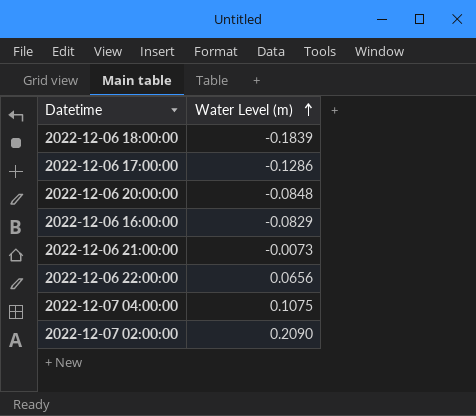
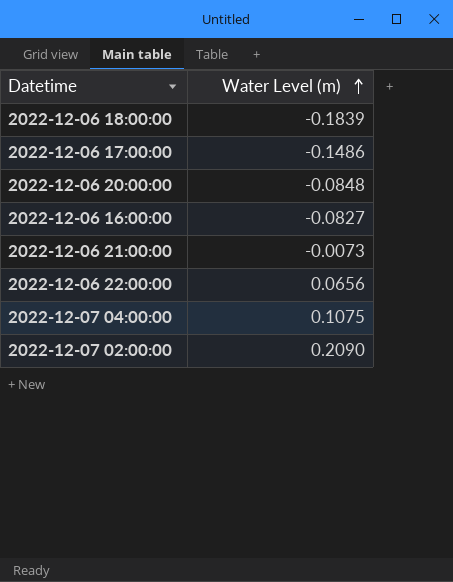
2022-12-06 17:00:00 | Water Level (m): -0.1286 -> -0.1486
2022-12-06 16:00:00 | Water Level (m): -0.0829 -> -0.0827

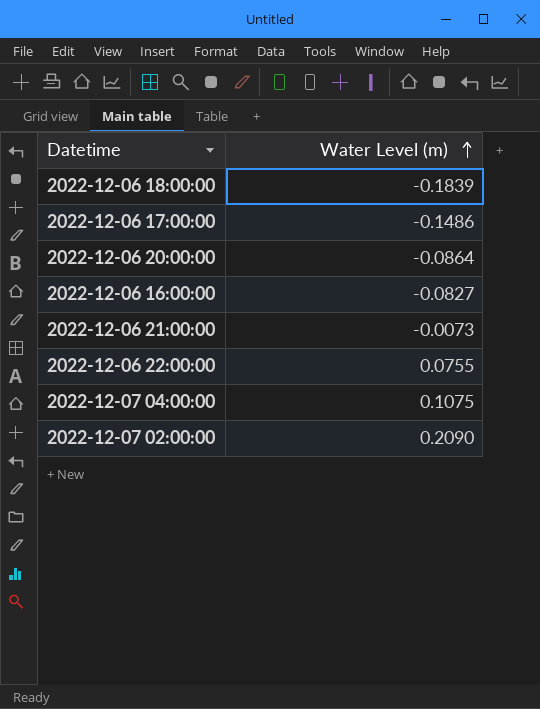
2022-12-06 20:00:00 | Water Level (m): -0.0848 -> -0.0864
2022-12-06 22:00:00 | Water Level (m): 0.0656 -> 0.0755

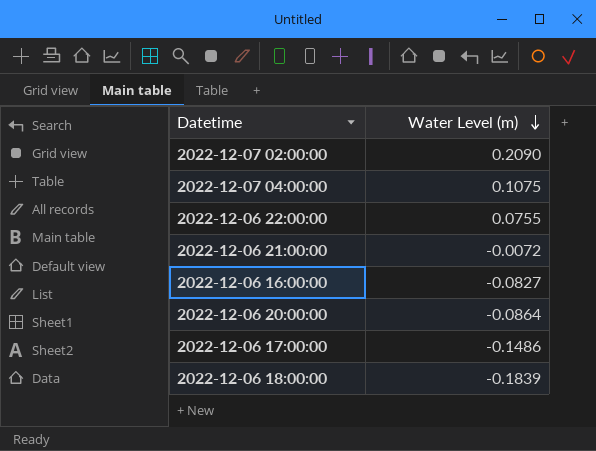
row order: Water Level (m) ascending -> Water Level (m) descending
2022-12-06 21:00:00 | Water Level (m): -0.0073 -> -0.0072

